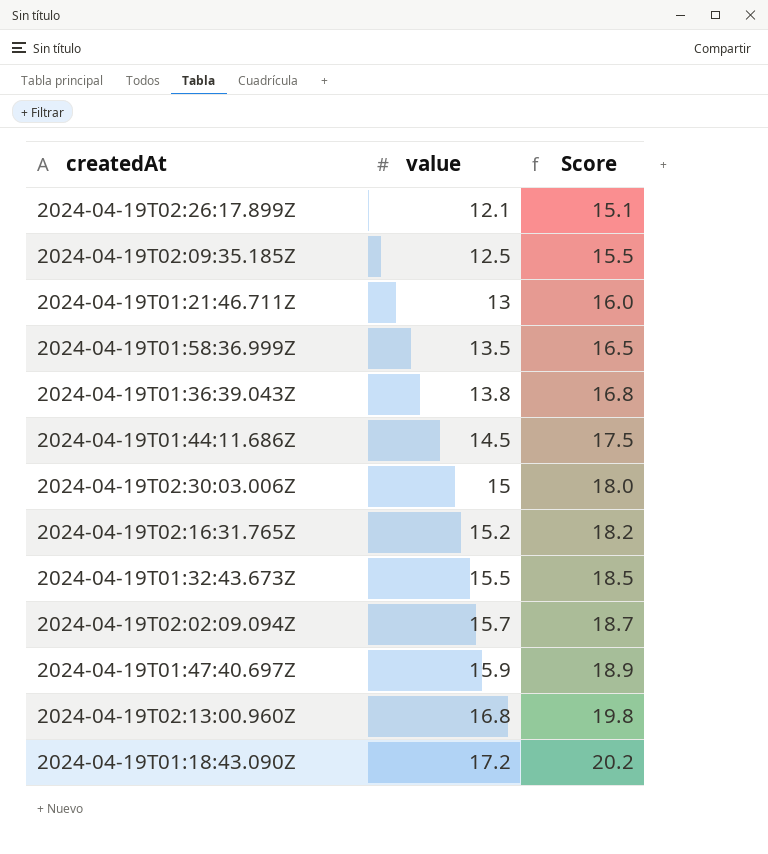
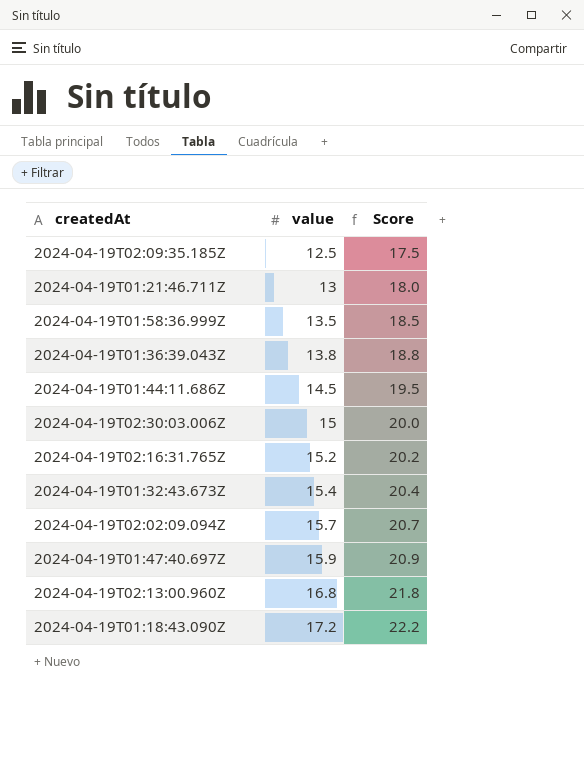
column Score | formula: [value] + 3 -> [value] + 5
row 2024-04-19T02:26:17.899Z: 12.1 | 15.1 -> none
2024-04-19T01:32:43.673Z | value: 15.5 -> 15.4

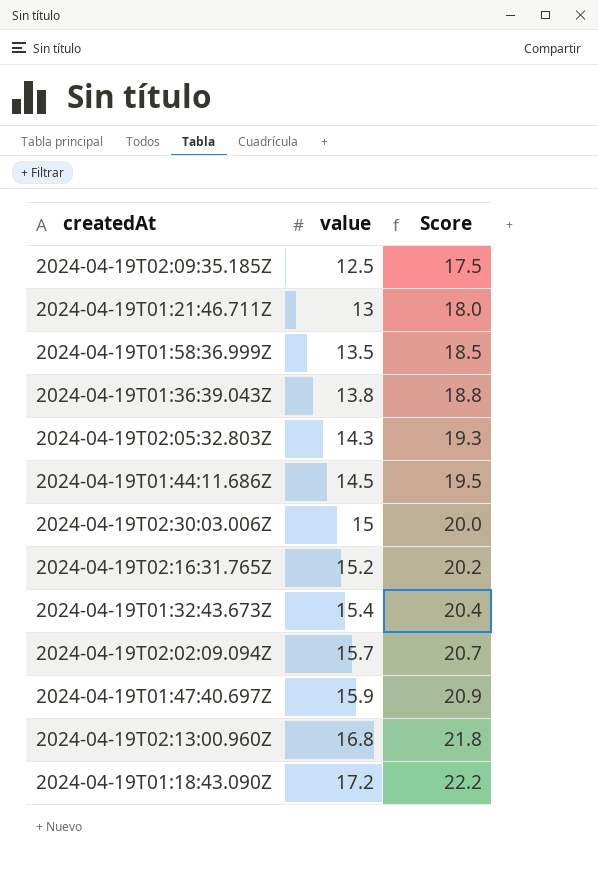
row 2024-04-19T02:05:32.803Z: none -> 14.3 | 19.3

